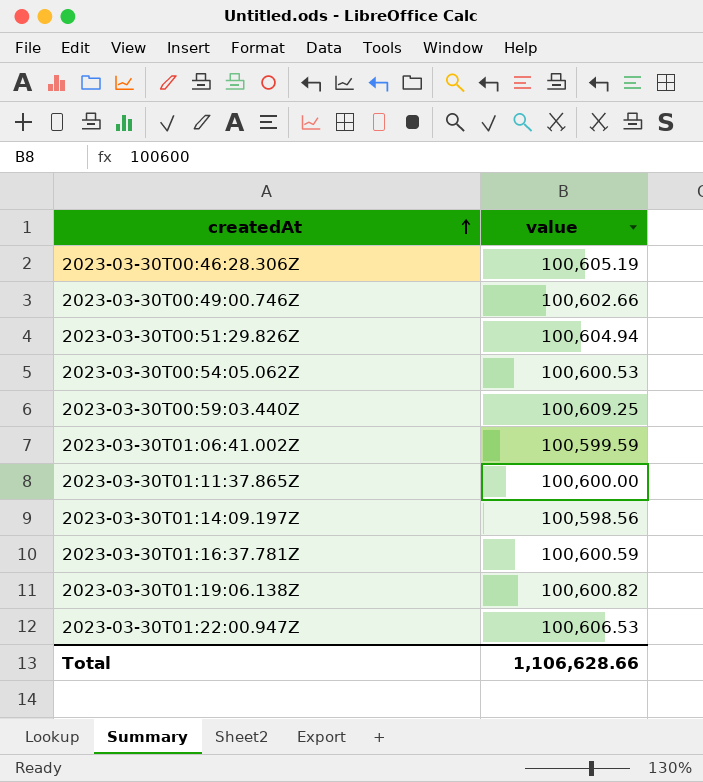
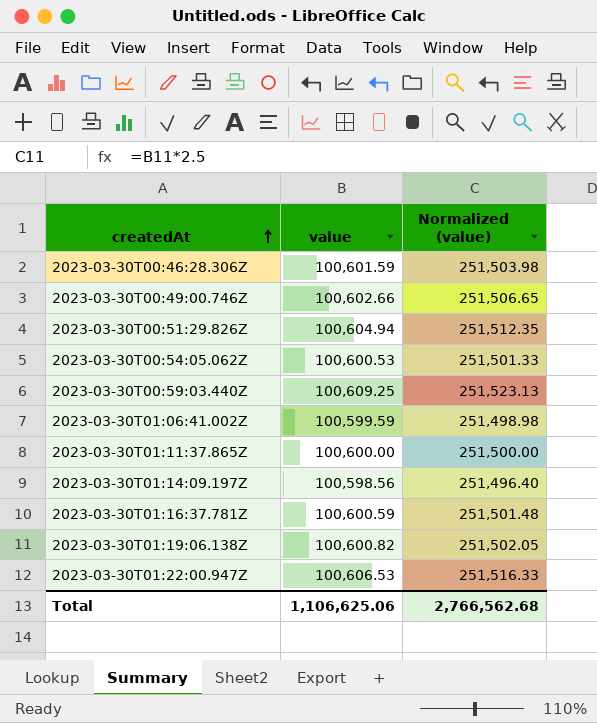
column Normalized (value) | formula: none -> [value] * 2.5
2023-03-30T00:46:28.306Z | value: 100,605.19 -> 100,601.59
Total | value: 1,106,628.66 -> 1,106,625.06

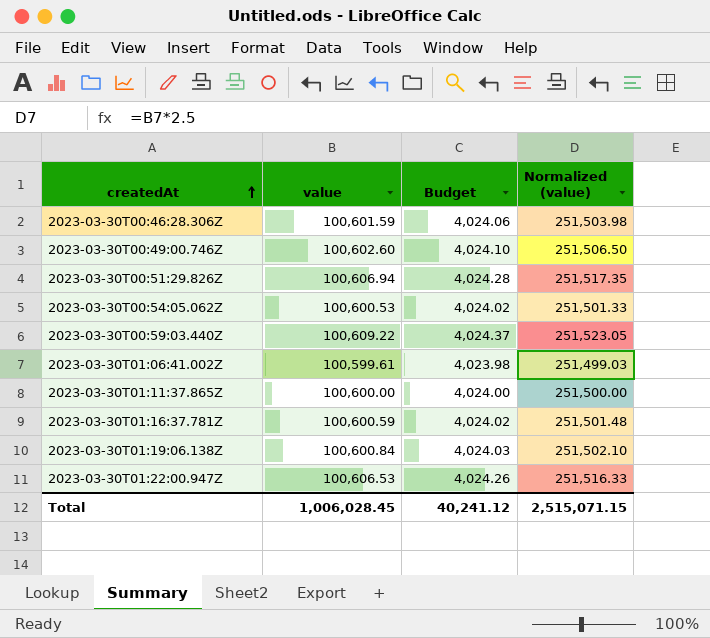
column Budget | formula: none -> [value] * 0.04
row 2023-03-30T01:14:09.197Z: 100,598.56 | 251,496.40 -> none
2023-03-30T00:49:00.746Z | value: 100,602.66 -> 100,602.60
2023-03-30T00:49:00.746Z | Normalized (value): 251,506.65 -> 251,506.50
2023-03-30T00:51:29.826Z | value: 100,604.94 -> 100,606.94
2023-03-30T00:51:29.826Z | Normalized (value): 251,512.35 -> 251,517.35
2023-03-30T00:59:03.440Z | value: 100,609.25 -> 100,609.22
2023-03-30T00:59:03.440Z | Normalized (value): 251,523.13 -> 251,523.05
2023-03-30T01:06:41.002Z | value: 100,599.59 -> 100,599.61
2023-03-30T01:06:41.002Z | Normalized (value): 251,498.98 -> 251,499.03
2023-03-30T01:19:06.138Z | value: 100,600.82 -> 100,600.84
2023-03-30T01:19:06.138Z | Normalized (value): 251,502.05 -> 251,502.10
Total | value: 1,106,625.06 -> 1,006,028.45
Total | Normalized (value): 2,766,562.68 -> 2,515,071.15

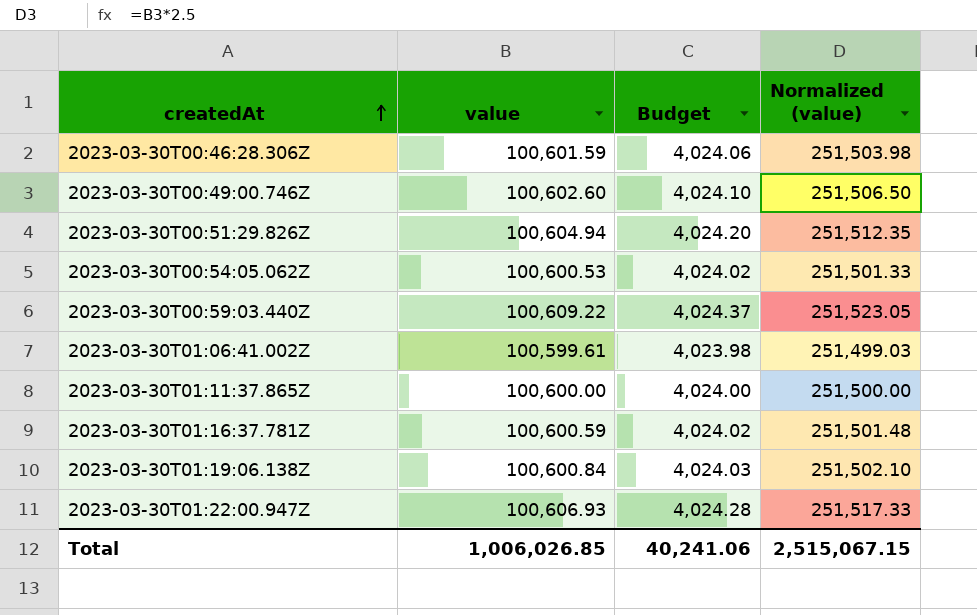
2023-03-30T00:51:29.826Z | value: 100,606.94 -> 100,604.94
2023-03-30T00:51:29.826Z | Budget: 4,024.28 -> 4,024.20
2023-03-30T00:51:29.826Z | Normalized (value): 251,517.35 -> 251,512.35
2023-03-30T01:22:00.947Z | value: 100,606.53 -> 100,606.93
2023-03-30T01:22:00.947Z | Budget: 4,024.26 -> 4,024.28
2023-03-30T01:22:00.947Z | Normalized (value): 251,516.33 -> 251,517.33
Total | value: 1,006,028.45 -> 1,006,026.85
Total | Budget: 40,241.12 -> 40,241.06
Total | Normalized (value): 2,515,071.15 -> 2,515,067.15

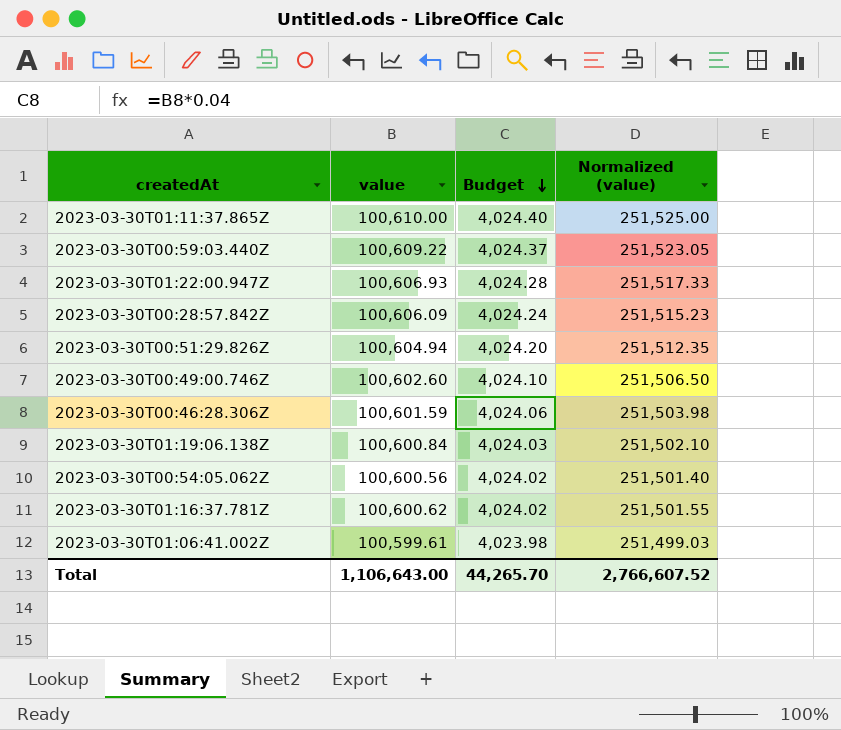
row order: createdAt ascending -> Budget descending
2023-03-30T01:11:37.865Z | value: 100,600.00 -> 100,610.00
2023-03-30T01:11:37.865Z | Budget: 4,024.00 -> 4,024.40
2023-03-30T01:11:37.865Z | Normalized (value): 251,500.00 -> 251,525.00
row 2023-03-30T00:28:57.842Z: none -> 100,606.09 | 4,024.24 | 251,515.23
2023-03-30T00:54:05.062Z | value: 100,600.53 -> 100,600.56
2023-03-30T00:54:05.062Z | Normalized (value): 251,501.33 -> 251,501.40
2023-03-30T01:16:37.781Z | value: 100,600.59 -> 100,600.62
2023-03-30T01:16:37.781Z | Normalized (value): 251,501.48 -> 251,501.55
Total | value: 1,006,026.85 -> 1,106,643.00
Total | Budget: 40,241.06 -> 44,265.70
Total | Normalized (value): 2,515,067.15 -> 2,766,607.52

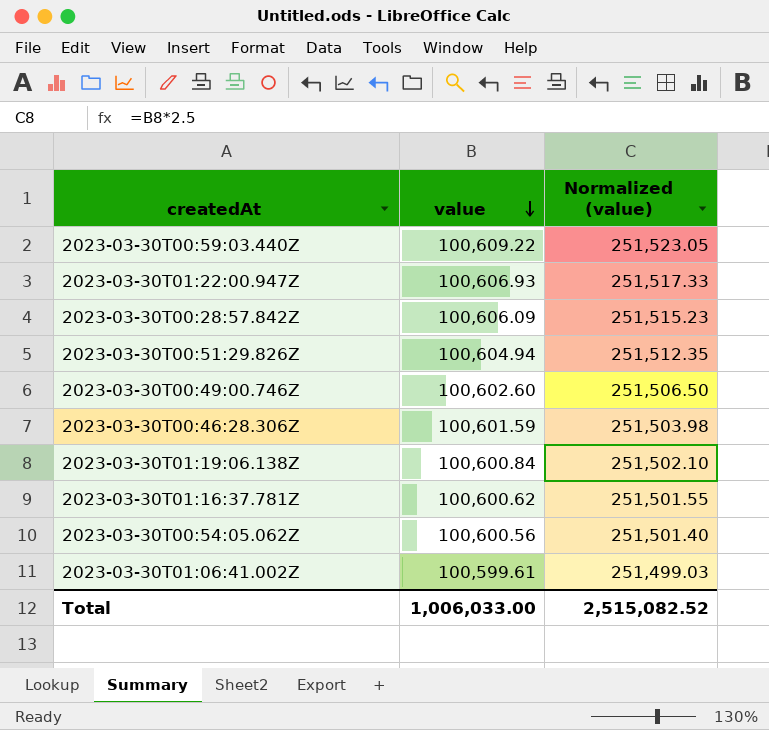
row order: Budget descending -> value descending
column Budget | formula: [value] * 0.04 -> none
row 2023-03-30T01:11:37.865Z: 100,610.00 | 4,024.40 | 251,525.00 -> none
Total | value: 1,106,643.00 -> 1,006,033.00
Total | Normalized (value): 2,766,607.52 -> 2,515,082.52

